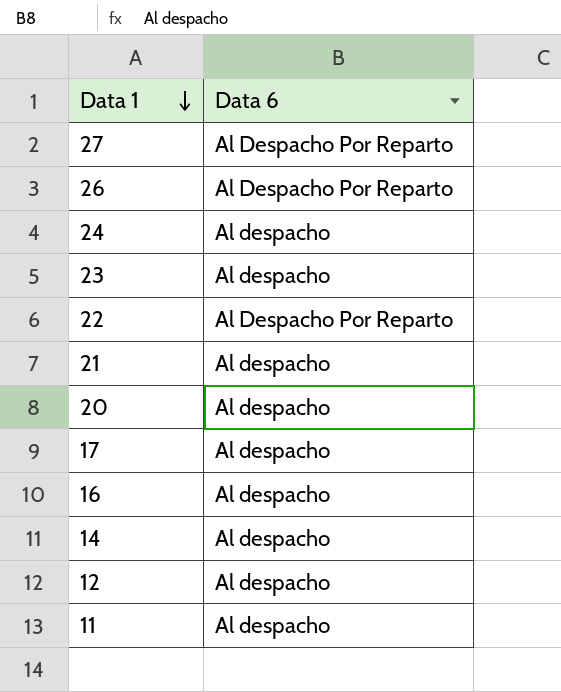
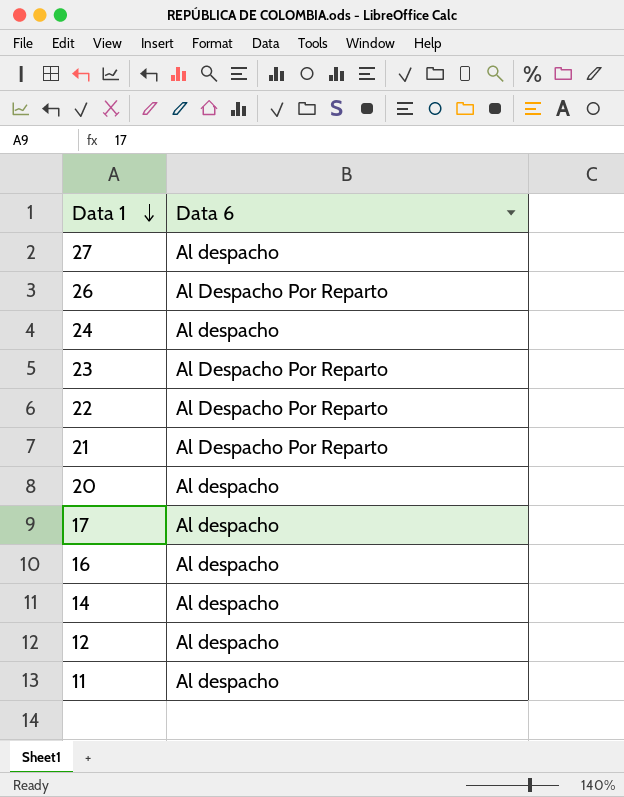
27 | Data 6: Al Despacho Por Reparto -> Al despacho
23 | Data 6: Al despacho -> Al Despacho Por Reparto
21 | Data 6: Al despacho -> Al Despacho Por Reparto

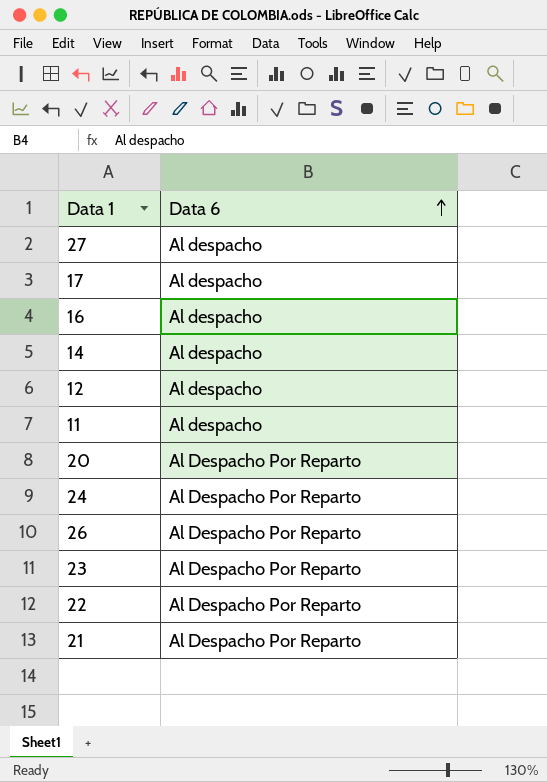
row order: Data 1 descending -> Data 6 ascending
20 | Data 6: Al despacho -> Al Despacho Por Reparto
24 | Data 6: Al despacho -> Al Despacho Por Reparto

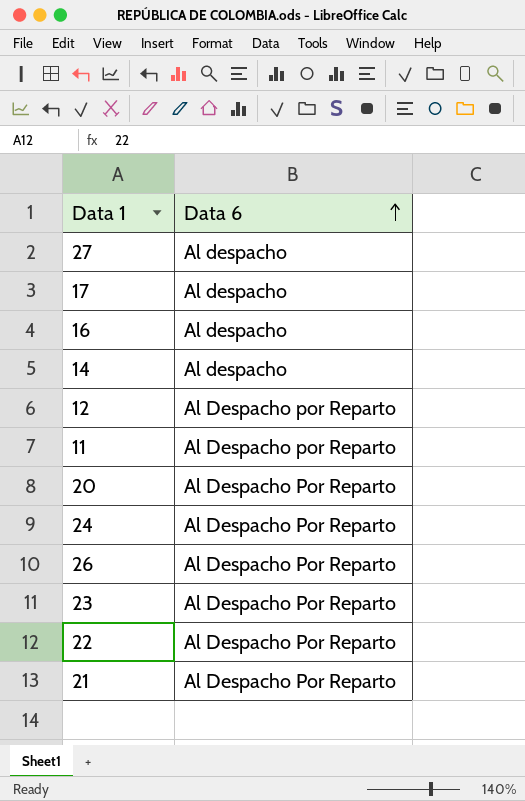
12 | Data 6: Al despacho -> Al Despacho por Reparto
11 | Data 6: Al despacho -> Al Despacho por Reparto

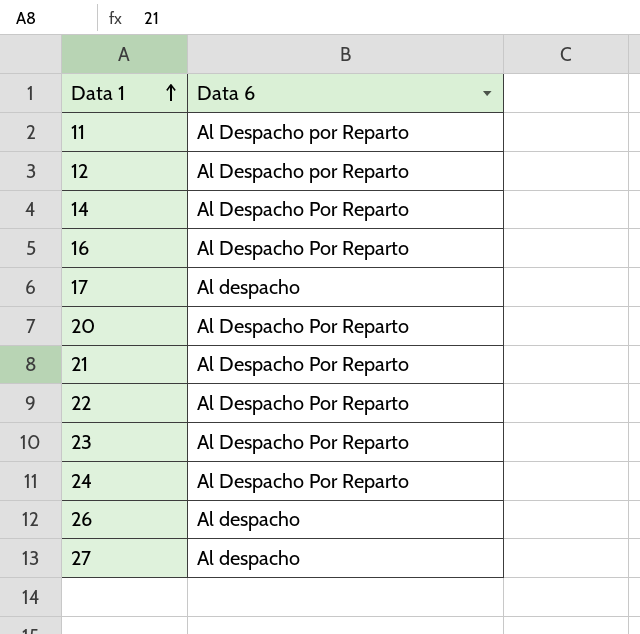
row order: Data 6 ascending -> Data 1 ascending
14 | Data 6: Al despacho -> Al Despacho Por Reparto
16 | Data 6: Al despacho -> Al Despacho Por Reparto
26 | Data 6: Al Despacho Por Reparto -> Al despacho

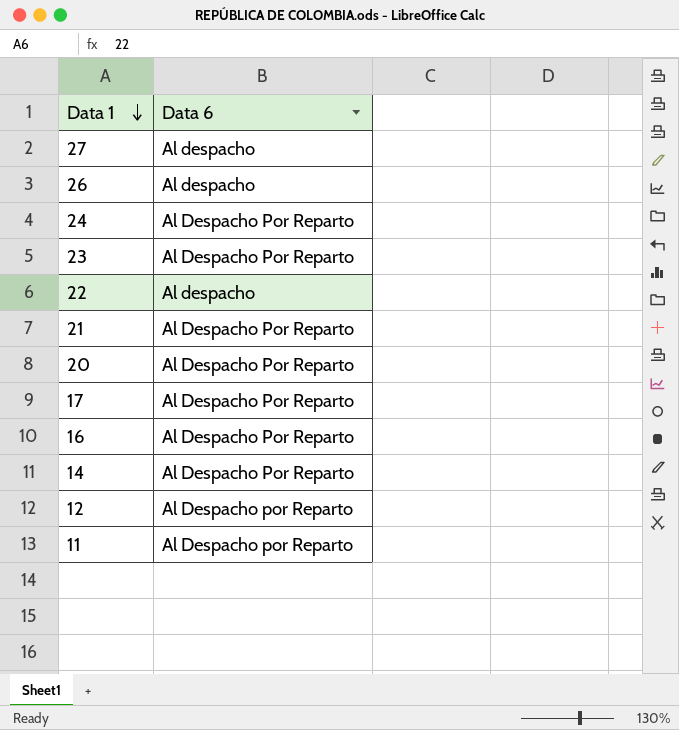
row order: Data 1 ascending -> Data 1 descending
22 | Data 6: Al Despacho Por Reparto -> Al despacho
17 | Data 6: Al despacho -> Al Despacho Por Reparto

